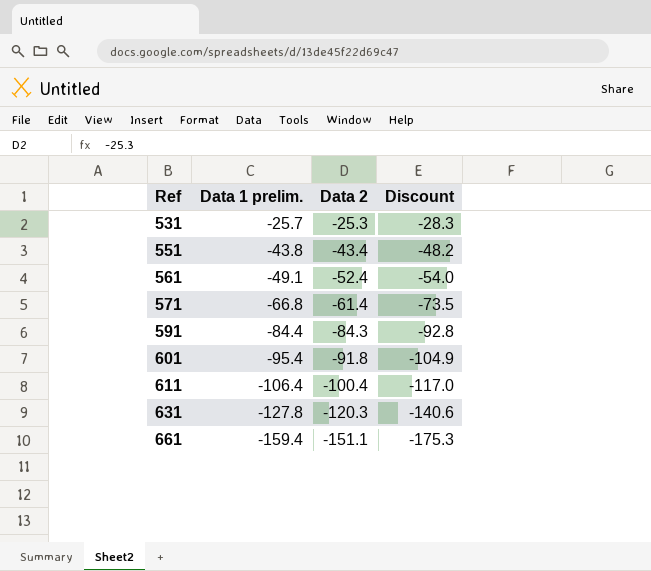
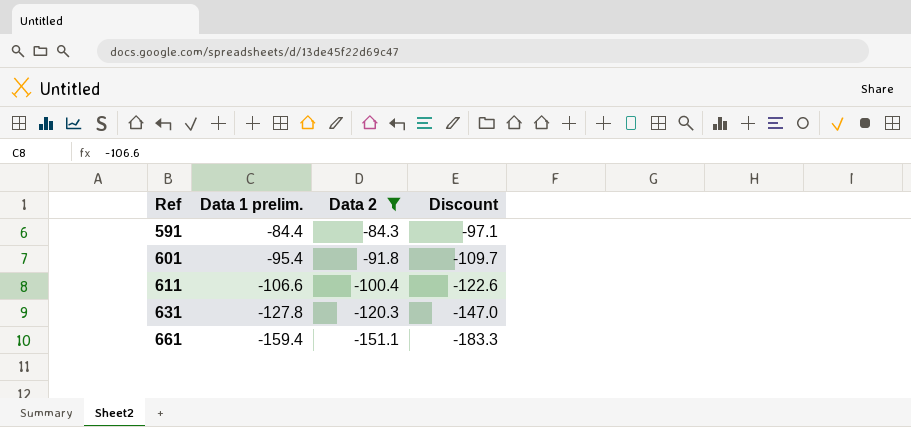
filter: none -> Data 2 <= -84.3
column Discount | formula: [Data 1 prelim.] * 1.1 -> [Data 1 prelim.] * 1.15
611 | Data 1 prelim.: -106.4 -> -106.6

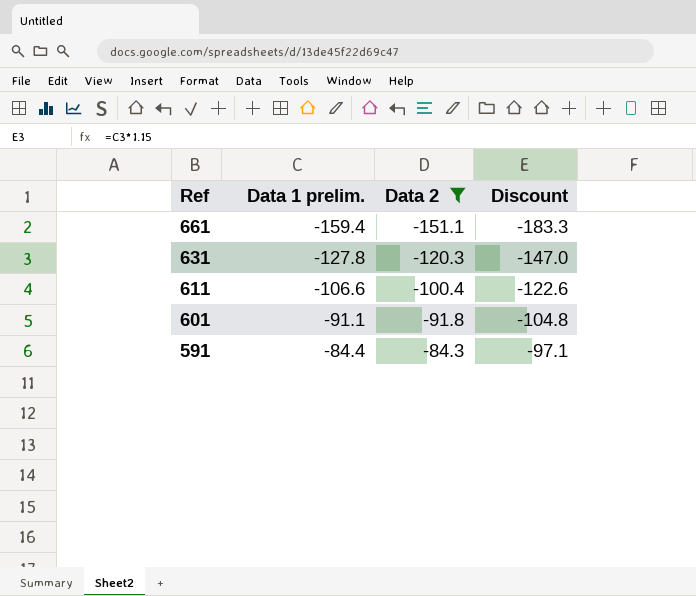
row order: Ref ascending -> Ref descending
601 | Data 1 prelim.: -95.4 -> -91.1
601 | Discount: -109.7 -> -104.8

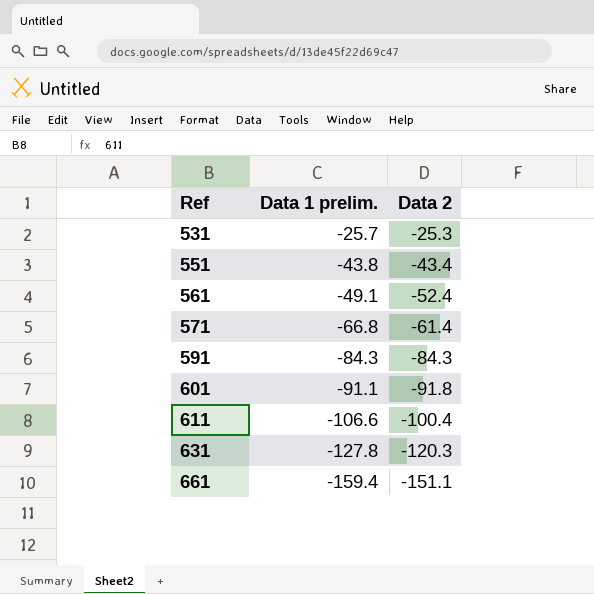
filter: Data 2 <= -84.3 -> none
row order: Ref descending -> Ref ascending
column Discount | formula: [Data 1 prelim.] * 1.15 -> none
591 | Data 1 prelim.: -84.4 -> -84.3

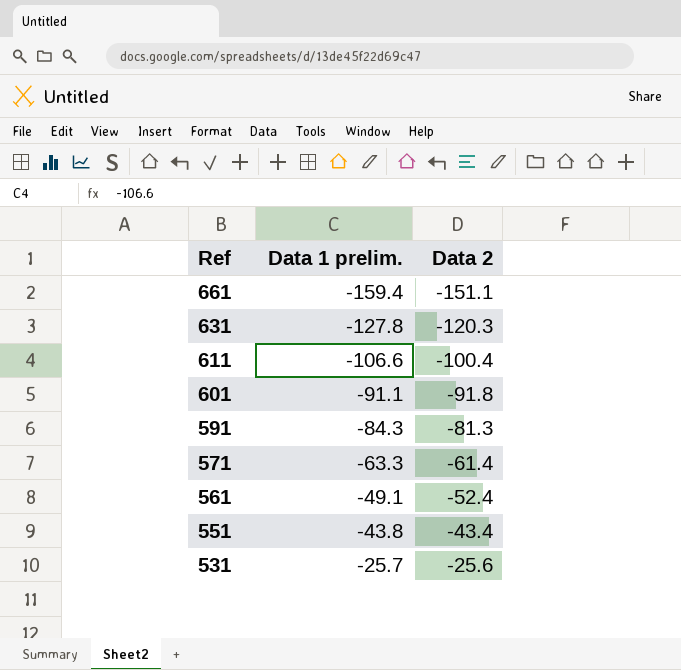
row order: Ref ascending -> Ref descending
591 | Data 2: -84.3 -> -81.3
571 | Data 1 prelim.: -66.8 -> -63.3
531 | Data 2: -25.3 -> -25.6

